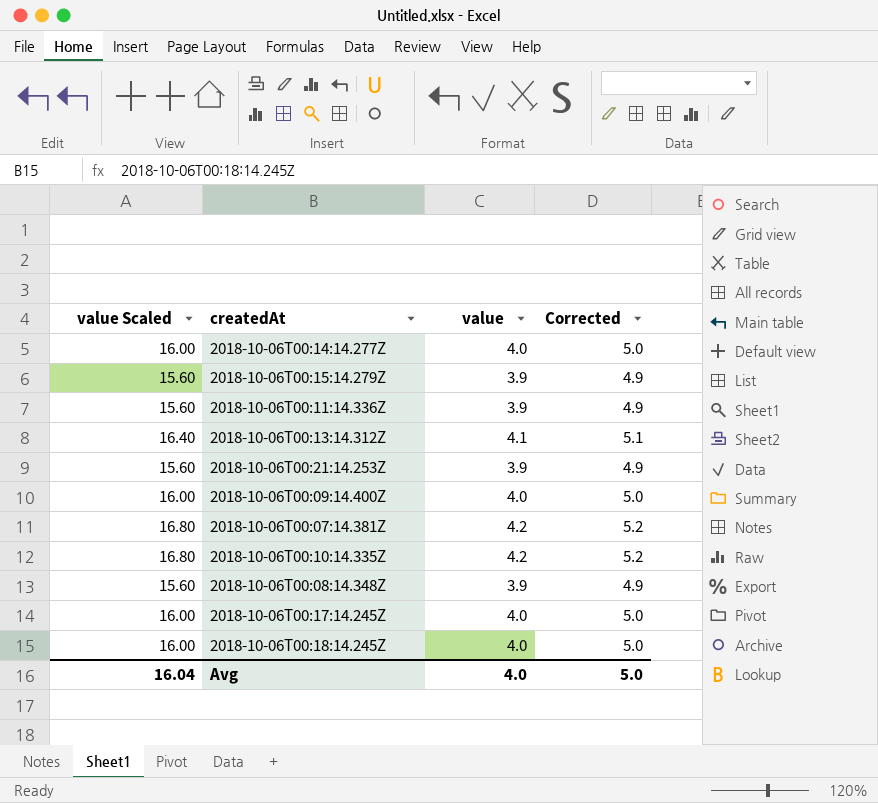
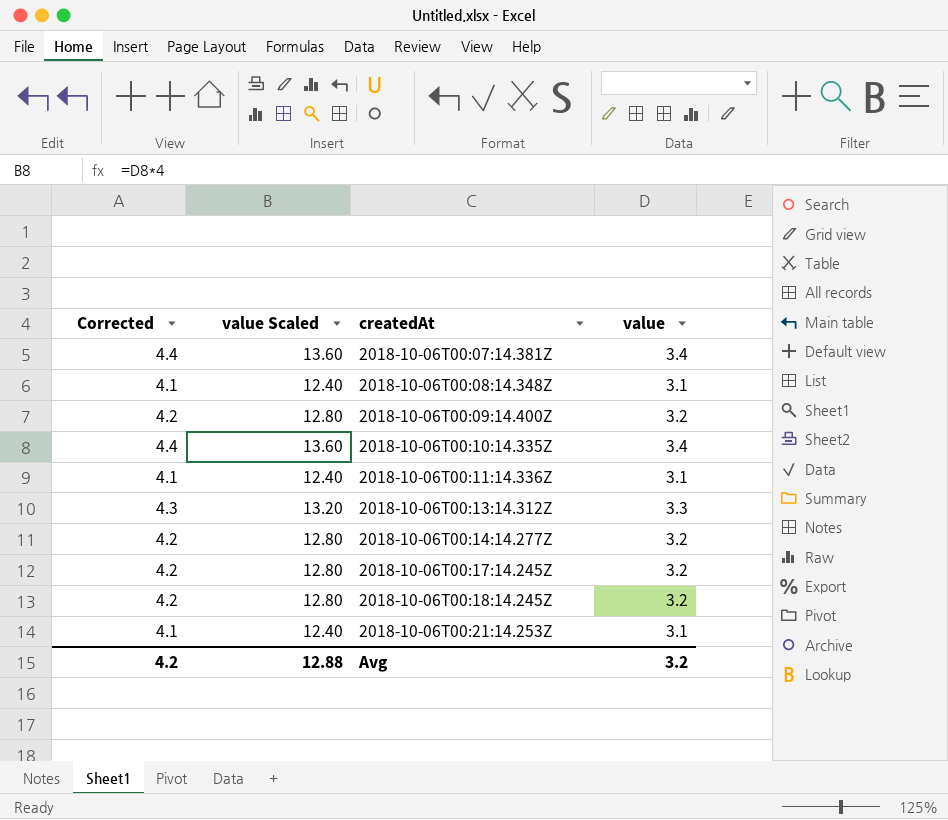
row order: none -> createdAt ascending
column Corrected | position: 4 -> 1
row 2018-10-06T00:15:14.279Z: 15.60 | 3.9 | 4.9 -> none
2018-10-06T00:07:14.381Z | Corrected: 5.2 -> 4.4
2018-10-06T00:07:14.381Z | value Scaled: 16.80 -> 13.60
2018-10-06T00:07:14.381Z | value: 4.2 -> 3.4
2018-10-06T00:08:14.348Z | Corrected: 4.9 -> 4.1
2018-10-06T00:08:14.348Z | value Scaled: 15.60 -> 12.40
2018-10-06T00:08:14.348Z | value: 3.9 -> 3.1
2018-10-06T00:09:14.400Z | Corrected: 5.0 -> 4.2
2018-10-06T00:09:14.400Z | value Scaled: 16.00 -> 12.80
2018-10-06T00:09:14.400Z | value: 4.0 -> 3.2
2018-10-06T00:10:14.335Z | Corrected: 5.2 -> 4.4
2018-10-06T00:10:14.335Z | value Scaled: 16.80 -> 13.60
2018-10-06T00:10:14.335Z | value: 4.2 -> 3.4
2018-10-06T00:11:14.336Z | Corrected: 4.9 -> 4.1
2018-10-06T00:11:14.336Z | value Scaled: 15.60 -> 12.40
2018-10-06T00:11:14.336Z | value: 3.9 -> 3.1
2018-10-06T00:13:14.312Z | Corrected: 5.1 -> 4.3
2018-10-06T00:13:14.312Z | value Scaled: 16.40 -> 13.20
2018-10-06T00:13:14.312Z | value: 4.1 -> 3.3
2018-10-06T00:14:14.277Z | Corrected: 5.0 -> 4.2
2018-10-06T00:14:14.277Z | value Scaled: 16.00 -> 12.80
2018-10-06T00:14:14.277Z | value: 4.0 -> 3.2
2018-10-06T00:17:14.245Z | Corrected: 5.0 -> 4.2
2018-10-06T00:17:14.245Z | value Scaled: 16.00 -> 12.80
2018-10-06T00:17:14.245Z | value: 4.0 -> 3.2
2018-10-06T00:18:14.245Z | Corrected: 5.0 -> 4.2
2018-10-06T00:18:14.245Z | value Scaled: 16.00 -> 12.80
2018-10-06T00:18:14.245Z | value: 4.0 -> 3.2
2018-10-06T00:21:14.253Z | Corrected: 4.9 -> 4.1
2018-10-06T00:21:14.253Z | value Scaled: 15.60 -> 12.40
2018-10-06T00:21:14.253Z | value: 3.9 -> 3.1
Avg | Corrected: 5.0 -> 4.2
Avg | value Scaled: 16.04 -> 12.88
Avg | value: 4.0 -> 3.2

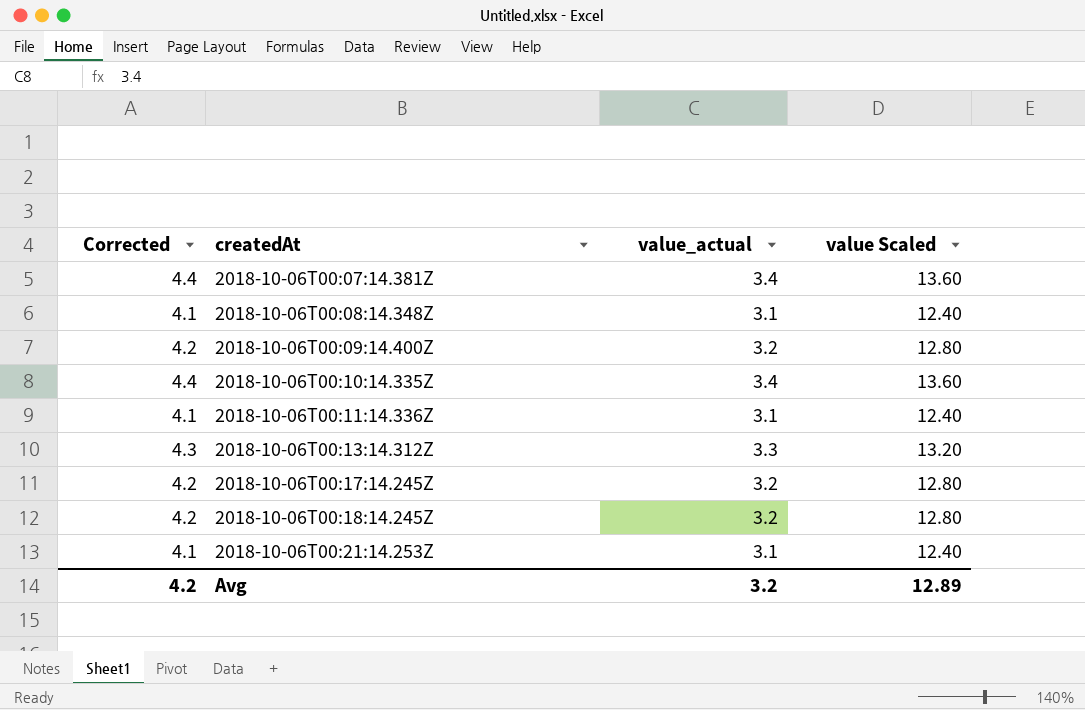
column name: value -> value_actual
column value Scaled | position: 2 -> 4
row 2018-10-06T00:14:14.277Z: 4.2 | 12.80 | 3.2 -> none
Avg | value Scaled: 12.88 -> 12.89

